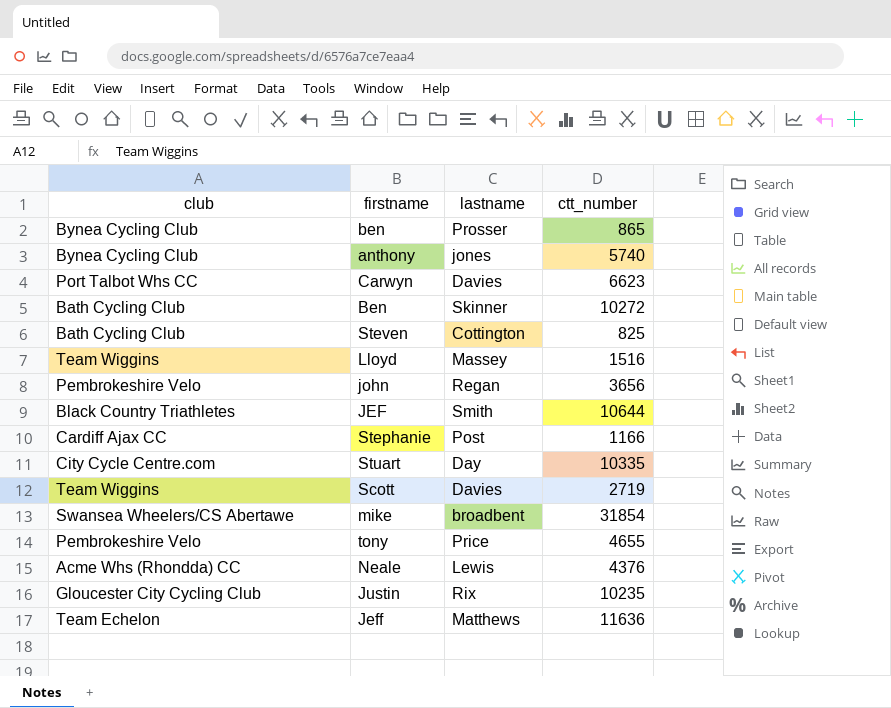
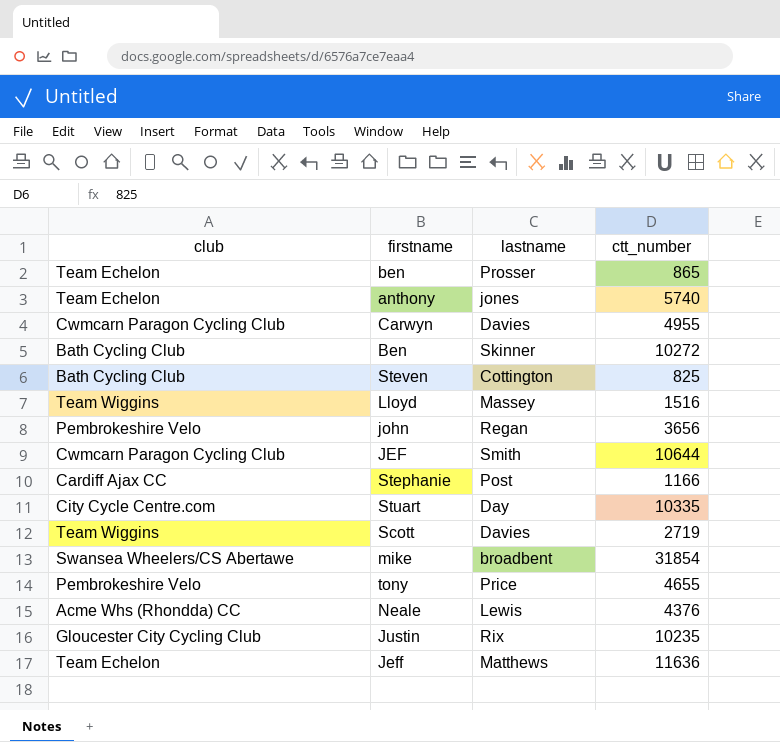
ben | club: Bynea Cycling Club -> Team Echelon
anthony | club: Bynea Cycling Club -> Team Echelon
Carwyn | club: Port Talbot Whs CC -> Cwmcarn Paragon Cycling Club
Carwyn | ctt_number: 6623 -> 4955
JEF | club: Black Country Triathletes -> Cwmcarn Paragon Cycling Club

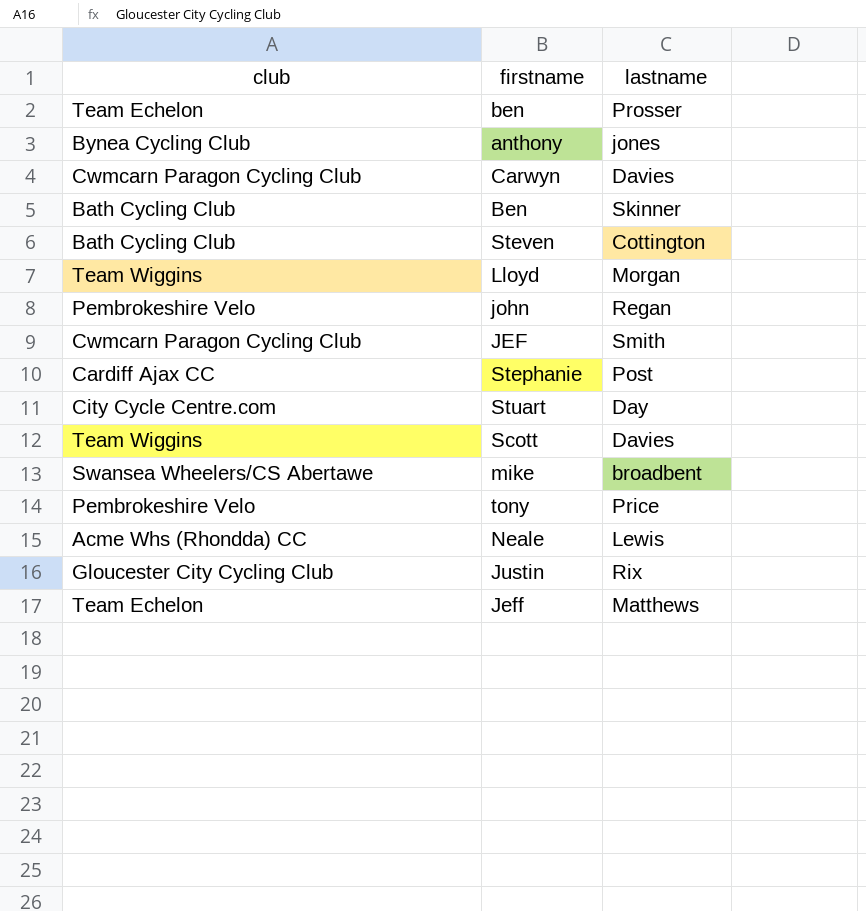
column ctt_number | position: 4 -> none
anthony | club: Team Echelon -> Bynea Cycling Club
Lloyd | lastname: Massey -> Morgan

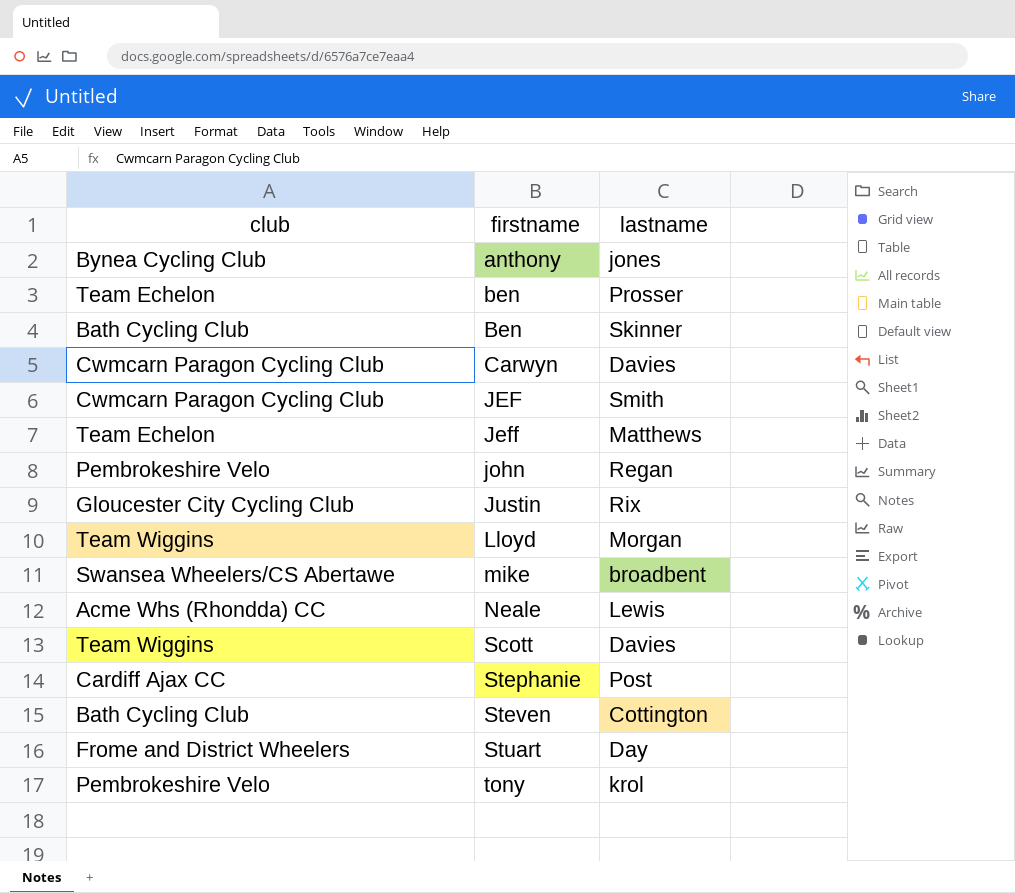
row order: none -> firstname ascending
Stuart | club: City Cycle Centre.com -> Frome and District Wheelers
tony | lastname: Price -> krol

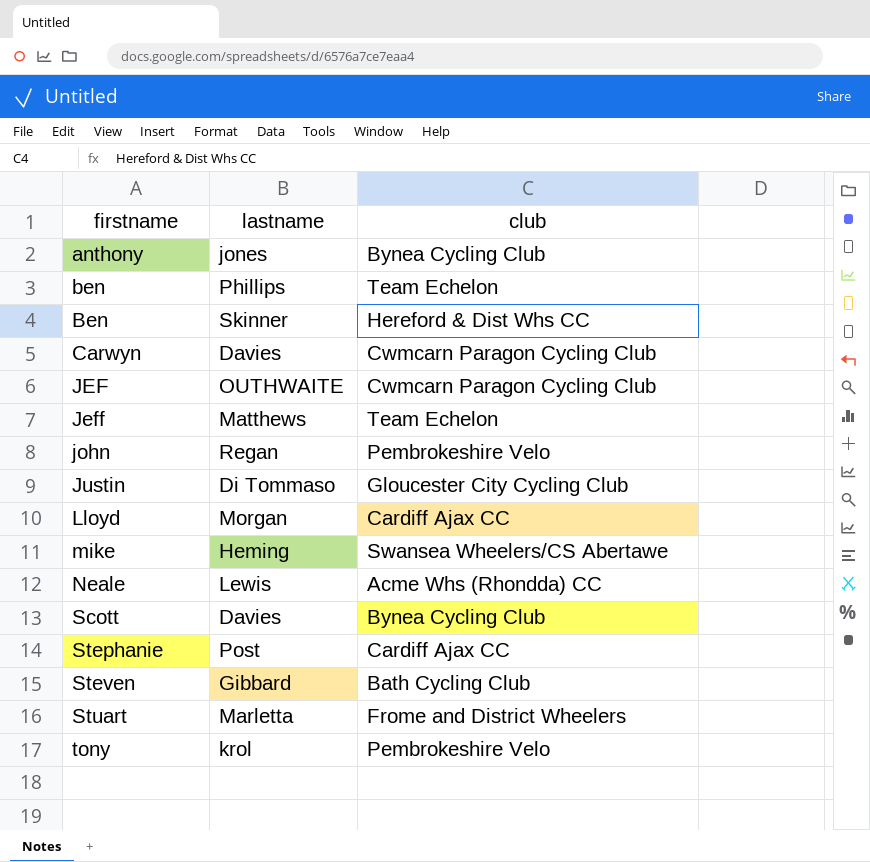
column club | position: 1 -> 3
ben | lastname: Prosser -> Phillips
Ben | club: Bath Cycling Club -> Hereford & Dist Whs CC
JEF | lastname: Smith -> OUTHWAITE
Justin | lastname: Rix -> Di Tommaso
Lloyd | club: Team Wiggins -> Cardiff Ajax CC
mike | lastname: broadbent -> Heming
Scott | club: Team Wiggins -> Bynea Cycling Club
Steven | lastname: Cottington -> Gibbard
Stuart | lastname: Day -> Marletta

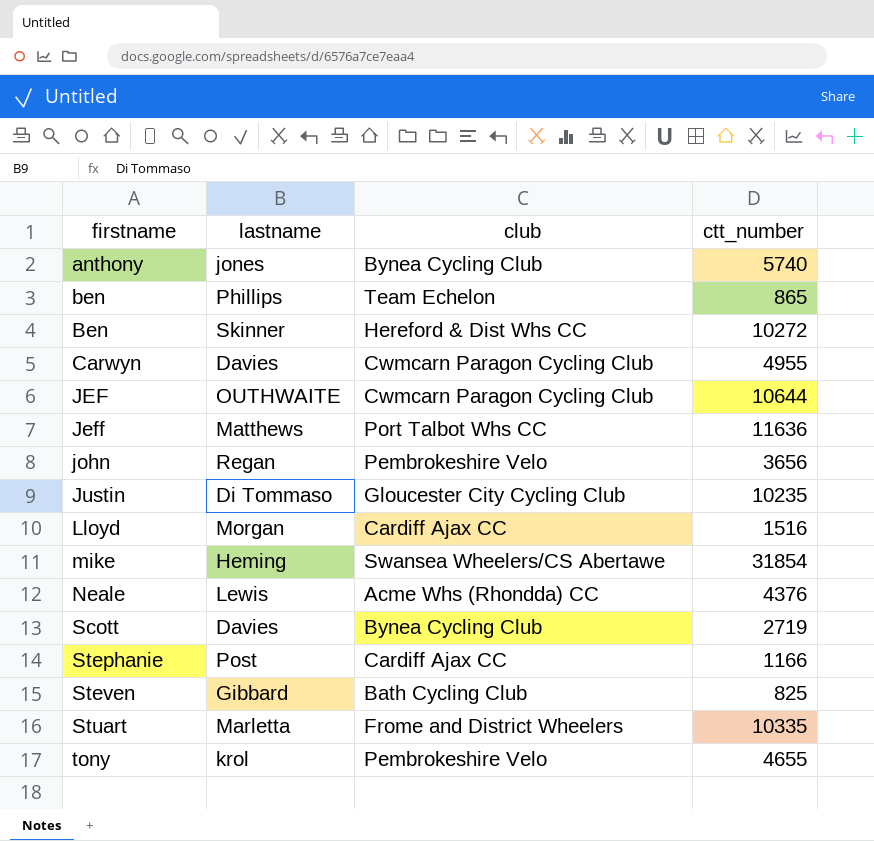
column ctt_number | position: none -> 4
Jeff | club: Team Echelon -> Port Talbot Whs CC

